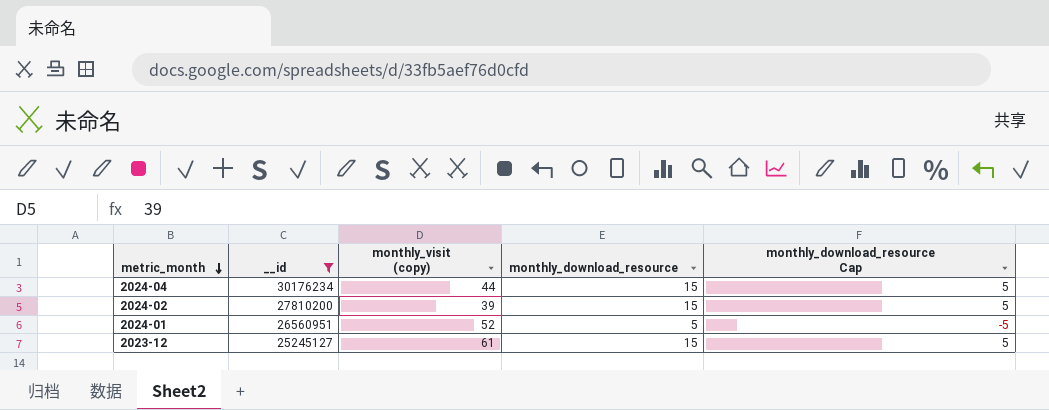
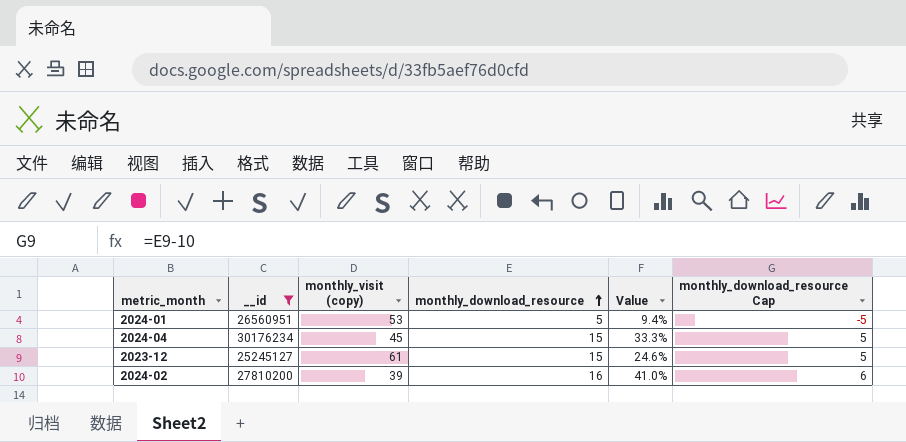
row order: metric_month descending -> monthly_download_resource ascending
column Value | formula: none -> [monthly_download_resource] / [monthly_visit (copy)]
2024-01 | monthly_visit (copy): 52 -> 53
2024-04 | monthly_visit (copy): 44 -> 45
2024-02 | monthly_download_resource: 15 -> 16
2024-02 | monthly_download_resource Cap: 5 -> 6

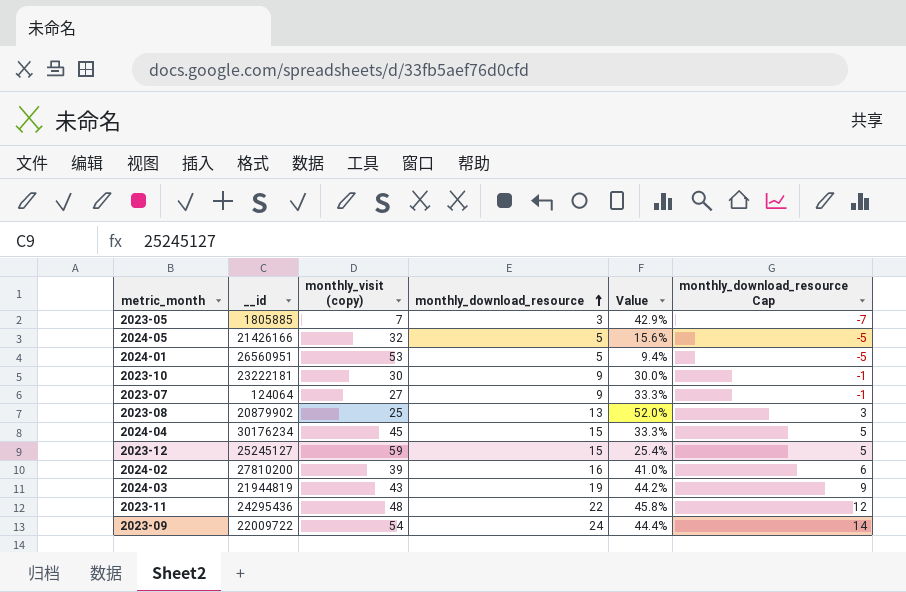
filter: __id >= 25245127 -> none
2023-12 | monthly_visit (copy): 61 -> 59
2023-12 | Value: 24.6% -> 25.4%

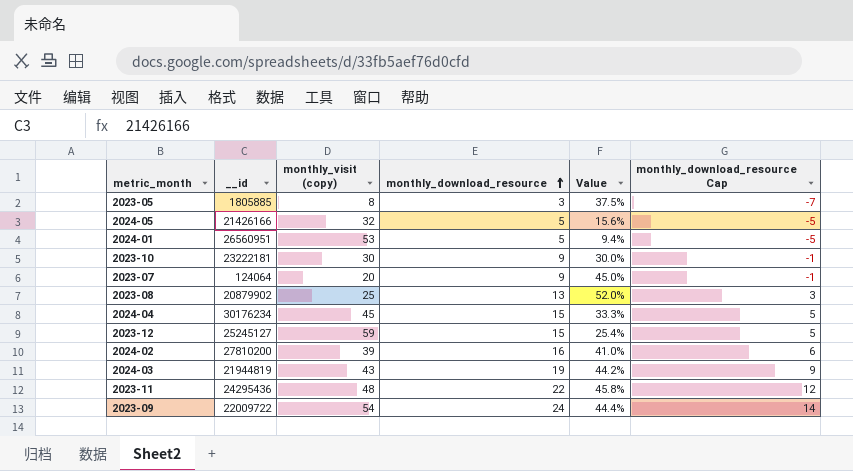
2023-05 | monthly_visit (copy): 7 -> 8
2023-05 | Value: 42.9% -> 37.5%
2023-07 | monthly_visit (copy): 27 -> 20
2023-07 | Value: 33.3% -> 45.0%

